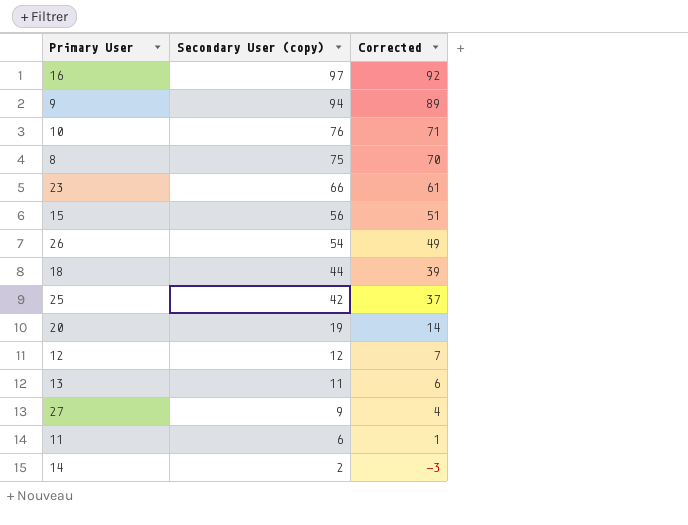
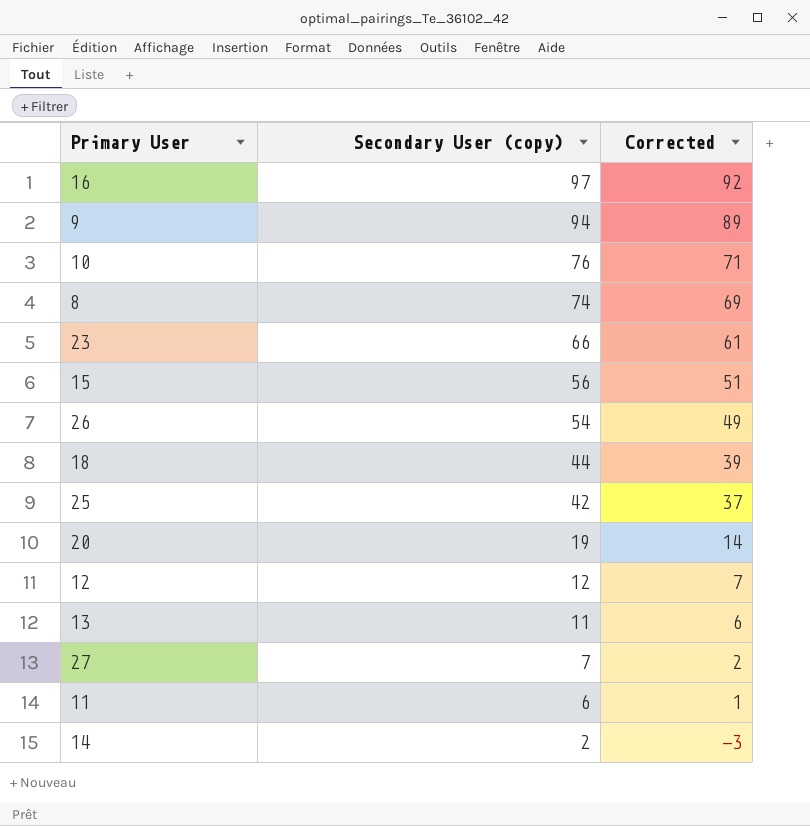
8 | Secondary User (copy): 75 -> 74
8 | Corrected: 70 -> 69
27 | Secondary User (copy): 9 -> 7
27 | Corrected: 4 -> 2

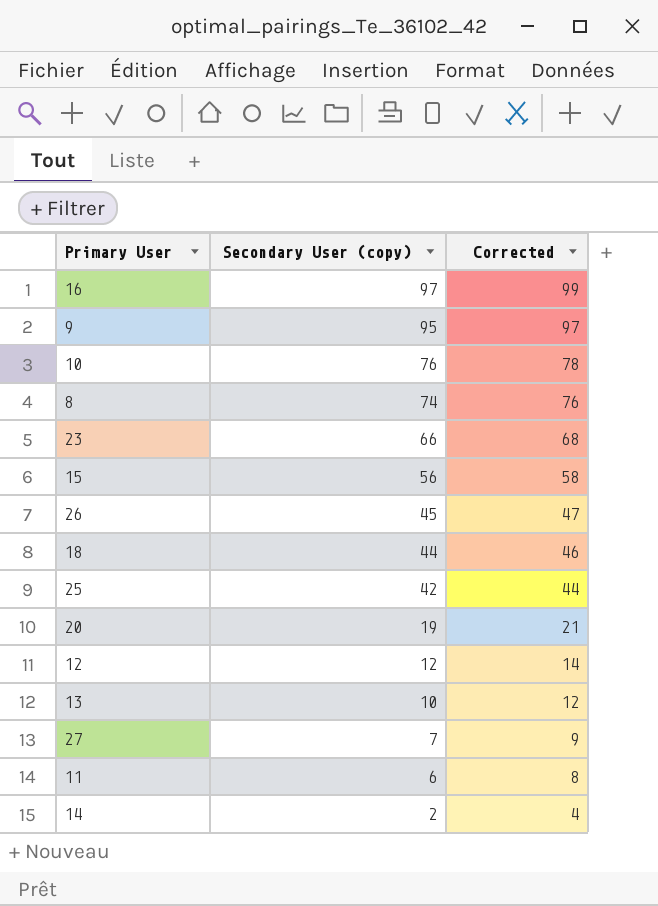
column Corrected | formula: [Secondary User (copy)] - 5 -> [Secondary User (copy)] + 2
9 | Secondary User (copy): 94 -> 95
26 | Secondary User (copy): 54 -> 45
13 | Secondary User (copy): 11 -> 10

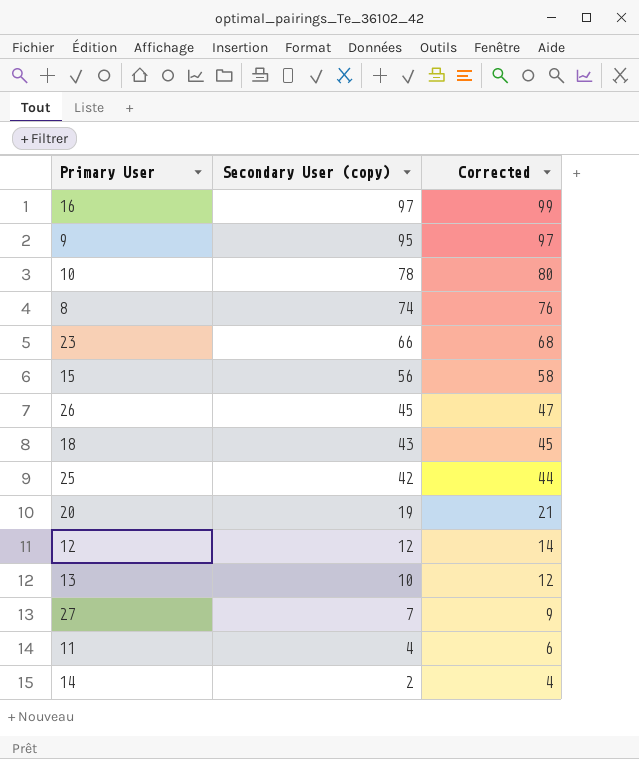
10 | Secondary User (copy): 76 -> 78
10 | Corrected: 78 -> 80
18 | Secondary User (copy): 44 -> 43
18 | Corrected: 46 -> 45
11 | Secondary User (copy): 6 -> 4
11 | Corrected: 8 -> 6

